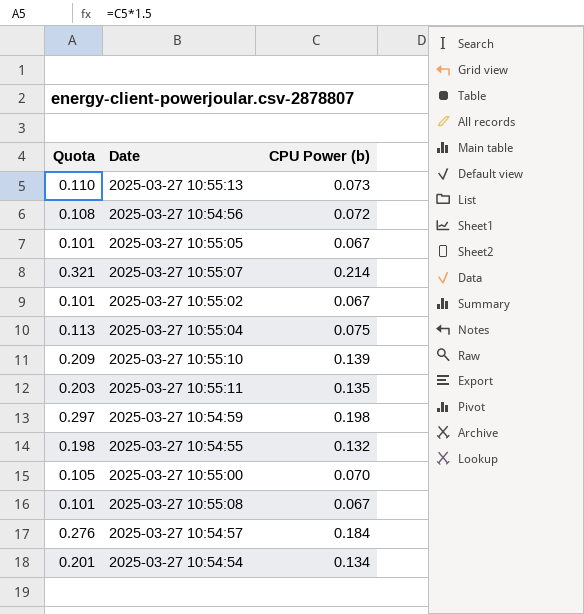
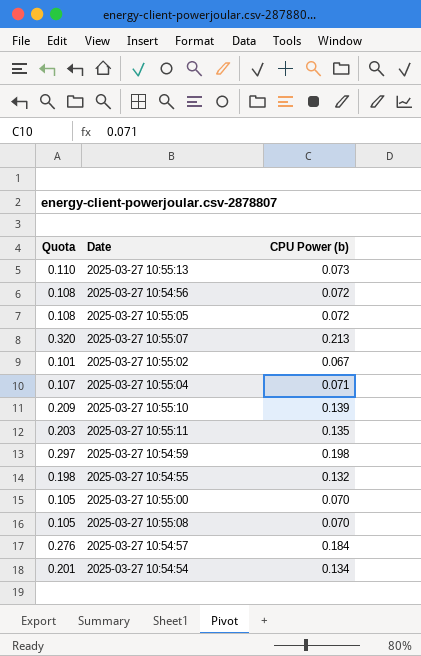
2025-03-27 10:55:05 | Quota: 0.101 -> 0.108
2025-03-27 10:55:05 | CPU Power (b): 0.067 -> 0.072
2025-03-27 10:55:07 | Quota: 0.321 -> 0.320
2025-03-27 10:55:07 | CPU Power (b): 0.214 -> 0.213
2025-03-27 10:55:04 | Quota: 0.113 -> 0.107
2025-03-27 10:55:04 | CPU Power (b): 0.075 -> 0.071
2025-03-27 10:55:08 | Quota: 0.101 -> 0.105
2025-03-27 10:55:08 | CPU Power (b): 0.067 -> 0.070

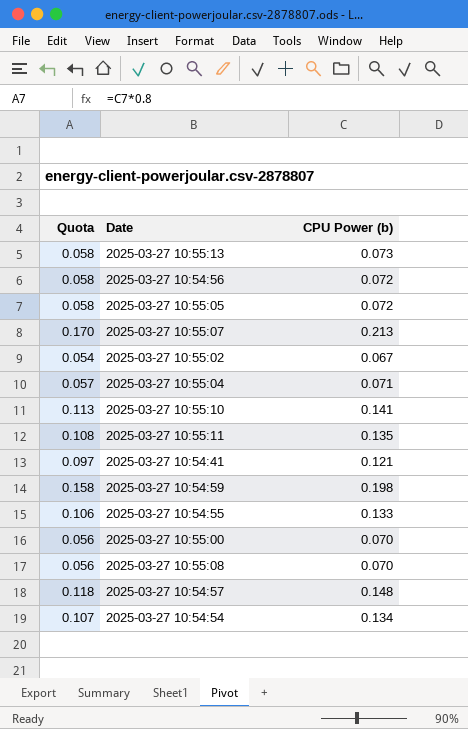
column Quota | formula: [CPU Power (b)] * 1.5 -> [CPU Power (b)] * 0.8
2025-03-27 10:55:10 | CPU Power (b): 0.139 -> 0.141
row 2025-03-27 10:54:41: none -> 0.097 | 0.121
2025-03-27 10:54:55 | CPU Power (b): 0.132 -> 0.133
2025-03-27 10:54:57 | CPU Power (b): 0.184 -> 0.148

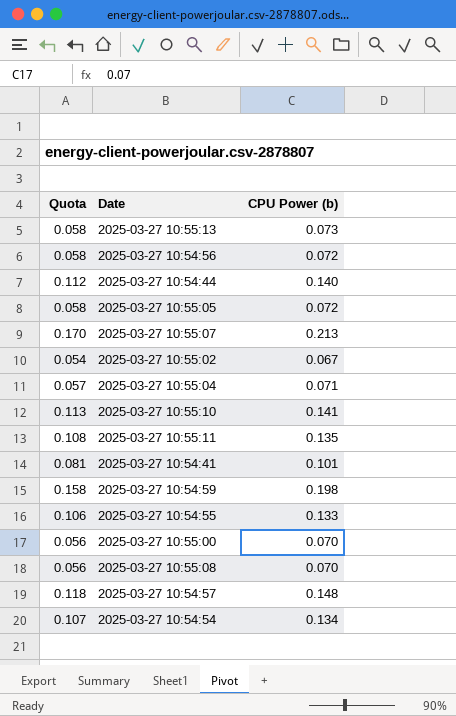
row 2025-03-27 10:54:44: none -> 0.112 | 0.140
2025-03-27 10:54:41 | Quota: 0.097 -> 0.081
2025-03-27 10:54:41 | CPU Power (b): 0.121 -> 0.101

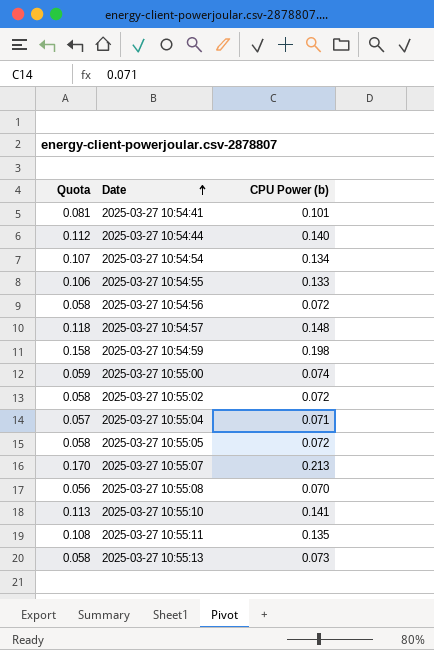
row order: none -> Date ascending
2025-03-27 10:55:00 | Quota: 0.056 -> 0.059
2025-03-27 10:55:00 | CPU Power (b): 0.070 -> 0.074
2025-03-27 10:55:02 | Quota: 0.054 -> 0.058
2025-03-27 10:55:02 | CPU Power (b): 0.067 -> 0.072

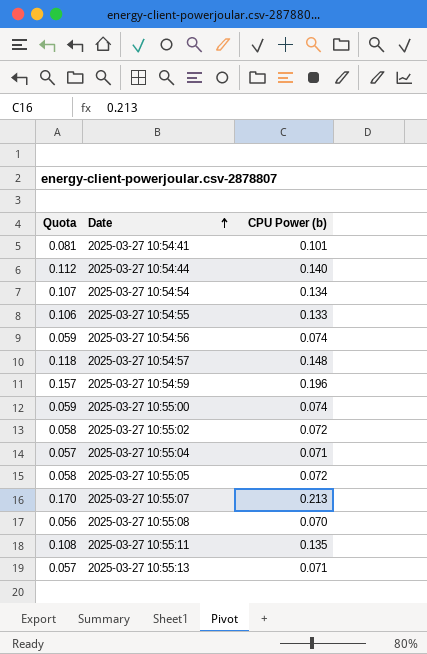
row 2025-03-27 10:55:10: 0.113 | 0.141 -> none
2025-03-27 10:54:56 | Quota: 0.058 -> 0.059
2025-03-27 10:54:56 | CPU Power (b): 0.072 -> 0.074
2025-03-27 10:54:59 | Quota: 0.158 -> 0.157
2025-03-27 10:54:59 | CPU Power (b): 0.198 -> 0.196
2025-03-27 10:55:13 | Quota: 0.058 -> 0.057
2025-03-27 10:55:13 | CPU Power (b): 0.073 -> 0.071

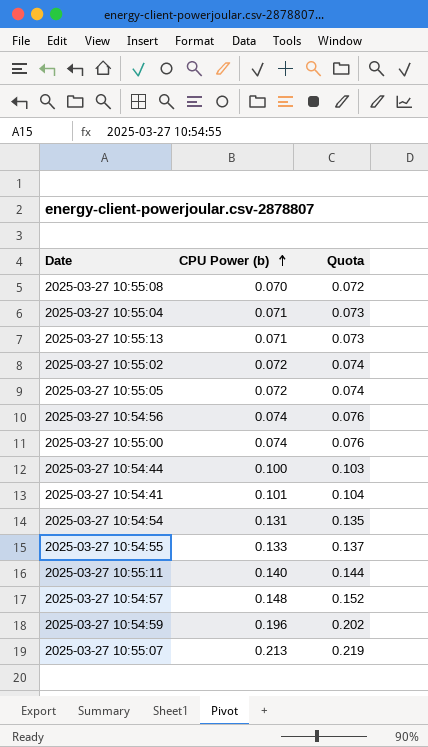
row order: Date ascending -> CPU Power (b) ascending
column Quota | formula: [CPU Power (b)] * 0.8 -> [CPU Power (b)] * 1.03
column Quota | position: 1 -> 3
2025-03-27 10:54:44 | CPU Power (b): 0.140 -> 0.100
2025-03-27 10:54:54 | CPU Power (b): 0.134 -> 0.131
2025-03-27 10:55:11 | CPU Power (b): 0.135 -> 0.140

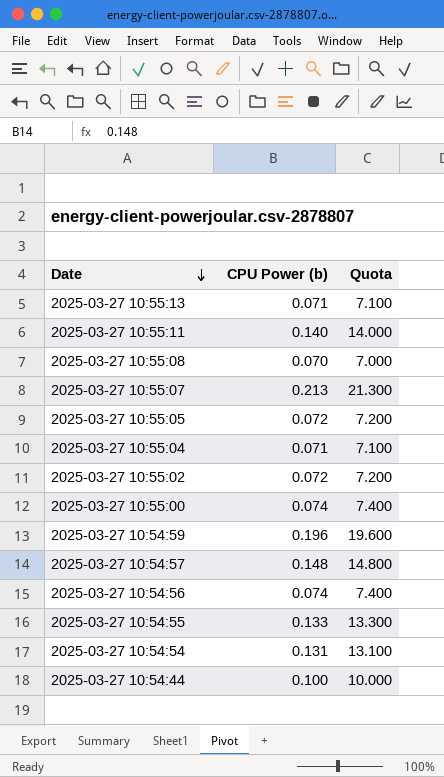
row order: CPU Power (b) ascending -> Date descending
column Quota | formula: [CPU Power (b)] * 1.03 -> [CPU Power (b)] * 100
row 2025-03-27 10:54:41: 0.101 | 0.104 -> none

